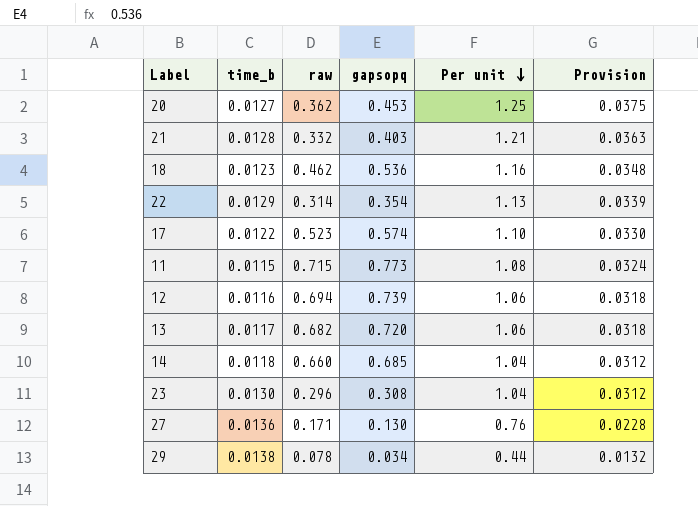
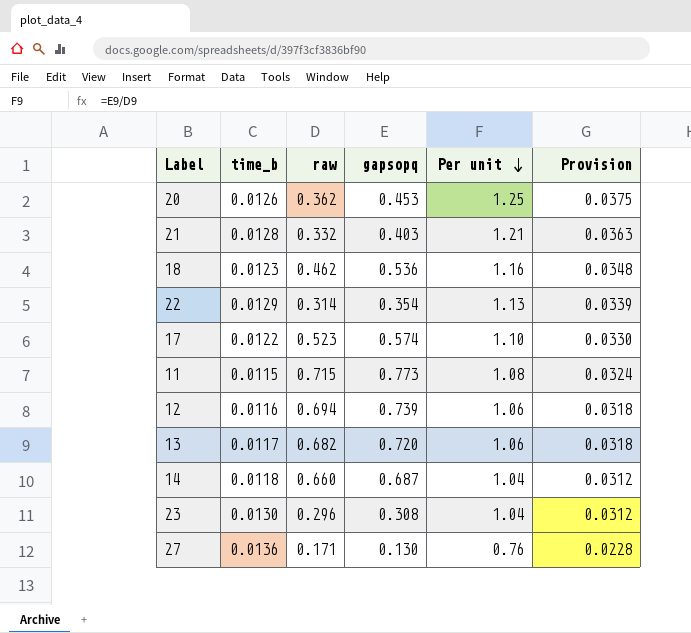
row 29: 0.0138 | 0.078 | 0.034 | 0.44 | 0.0132 -> none
20 | time_b: 0.0127 -> 0.0126
14 | gapsopq: 0.685 -> 0.687

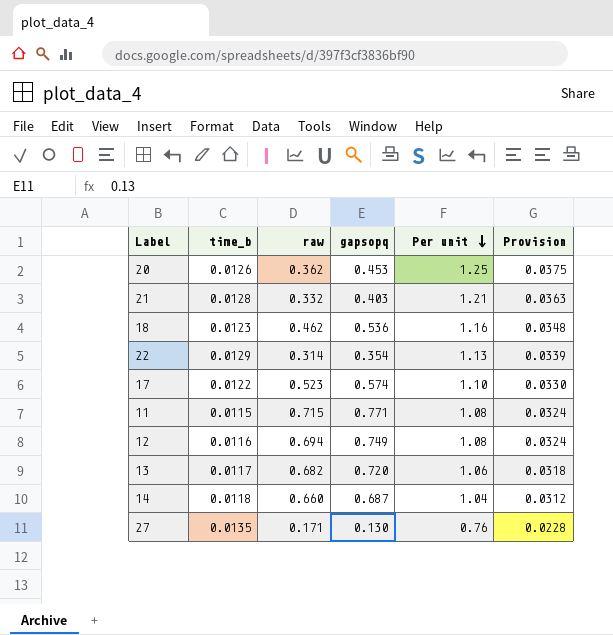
row 23: 0.0130 | 0.296 | 0.308 | 1.04 | 0.0312 -> none
11 | gapsopq: 0.773 -> 0.771
12 | gapsopq: 0.739 -> 0.749
12 | Per unit: 1.06 -> 1.08
12 | Provision: 0.0318 -> 0.0324
27 | time_b: 0.0136 -> 0.0135

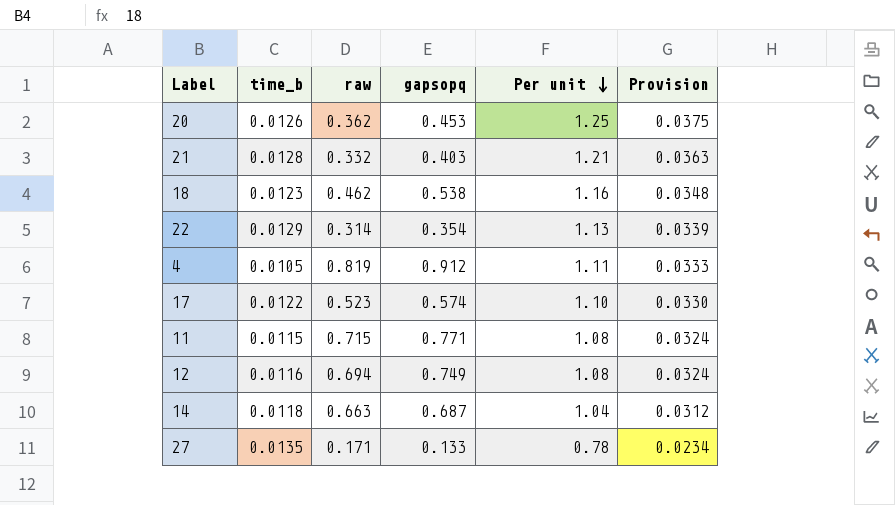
row 13: 0.0117 | 0.682 | 0.720 | 1.06 | 0.0318 -> none
18 | gapsopq: 0.536 -> 0.538
row 4: none -> 0.0105 | 0.819 | 0.912 | 1.11 | 0.0333
14 | raw: 0.660 -> 0.663
27 | gapsopq: 0.130 -> 0.133
27 | Per unit: 0.76 -> 0.78
27 | Provision: 0.0228 -> 0.0234

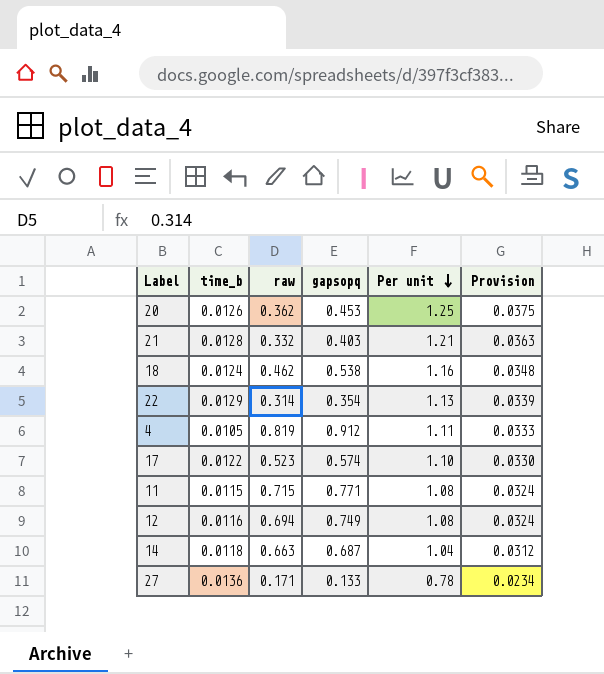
18 | time_b: 0.0123 -> 0.0124
27 | time_b: 0.0135 -> 0.0136

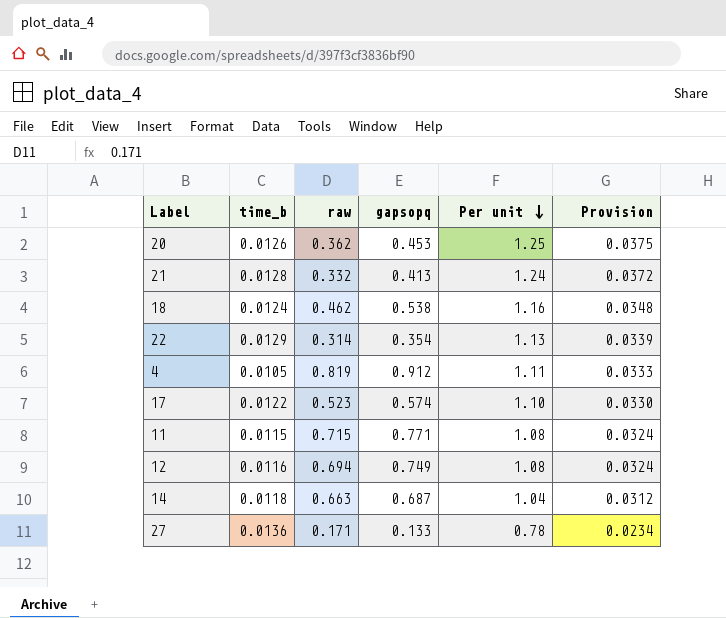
21 | gapsopq: 0.403 -> 0.413
21 | Per unit: 1.21 -> 1.24
21 | Provision: 0.0363 -> 0.0372

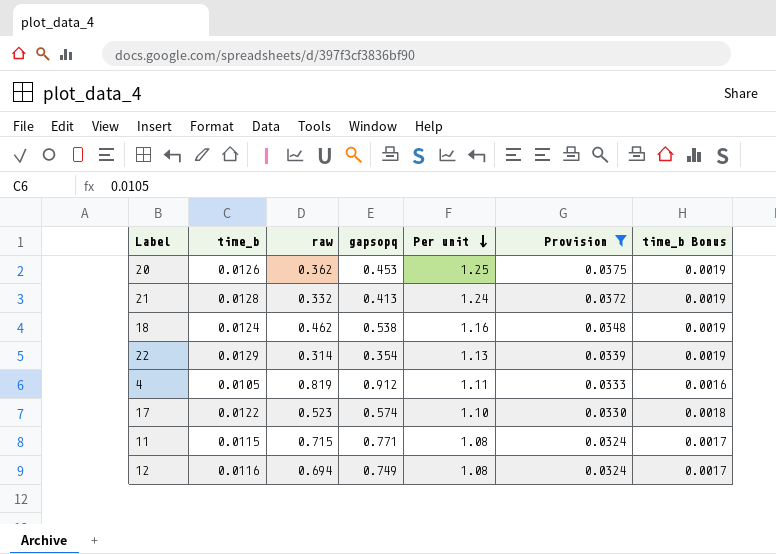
filter: none -> Provision >= 0.0324
column time_b Bonus | formula: none -> [time_b] * 0.15

